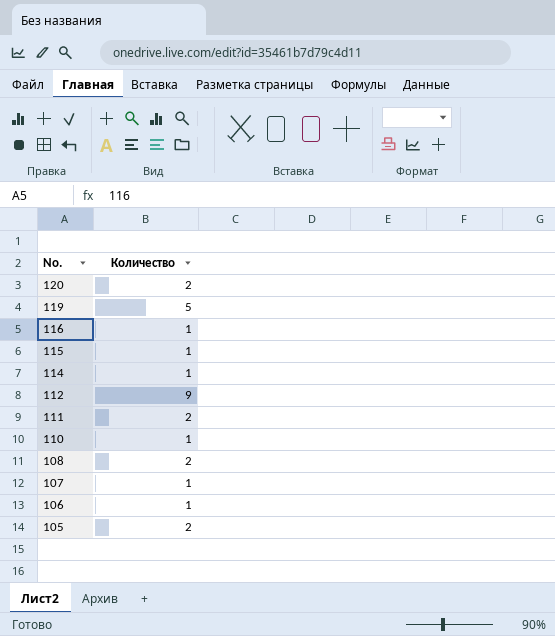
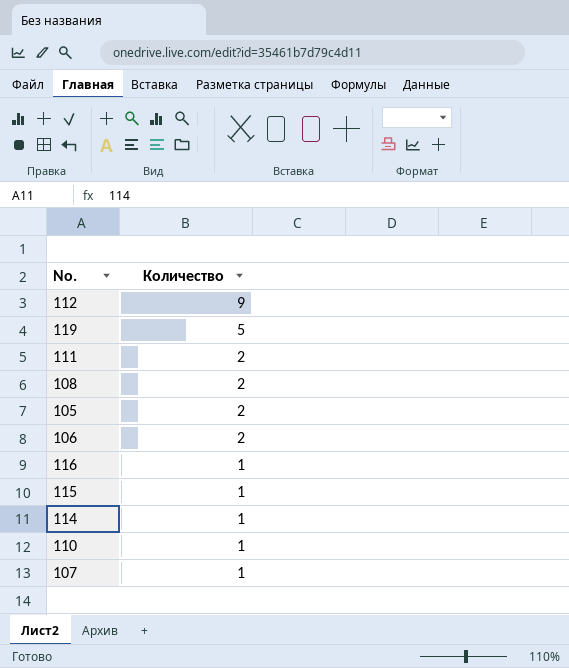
row order: No. descending -> Количество descending
row 120: 2 -> none
106 | Количество: 1 -> 2

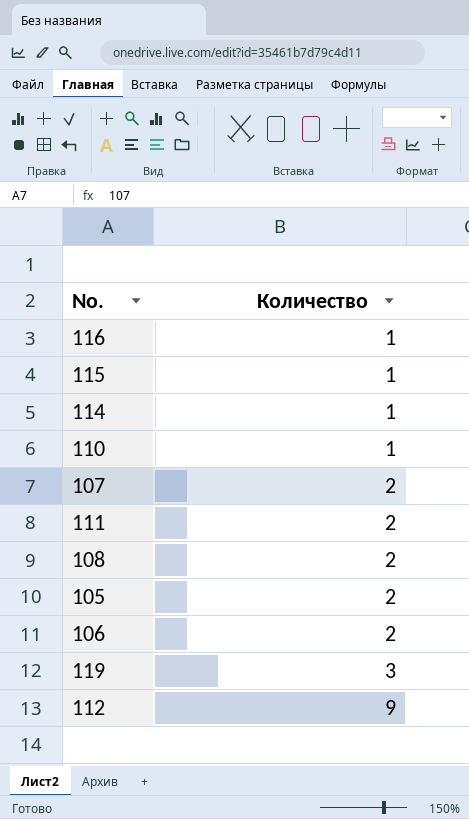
row order: Количество descending -> Количество ascending
107 | Количество: 1 -> 2
119 | Количество: 5 -> 3

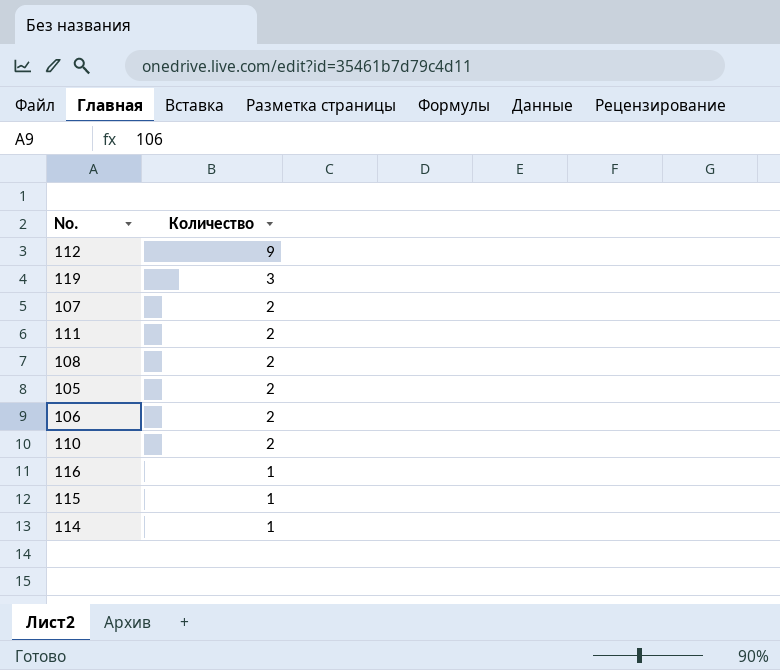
row order: Количество ascending -> Количество descending
110 | Количество: 1 -> 2

